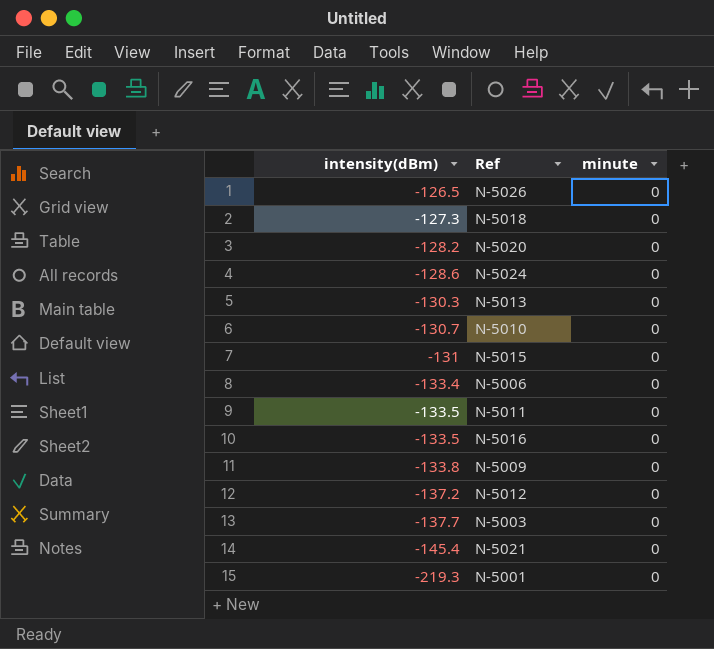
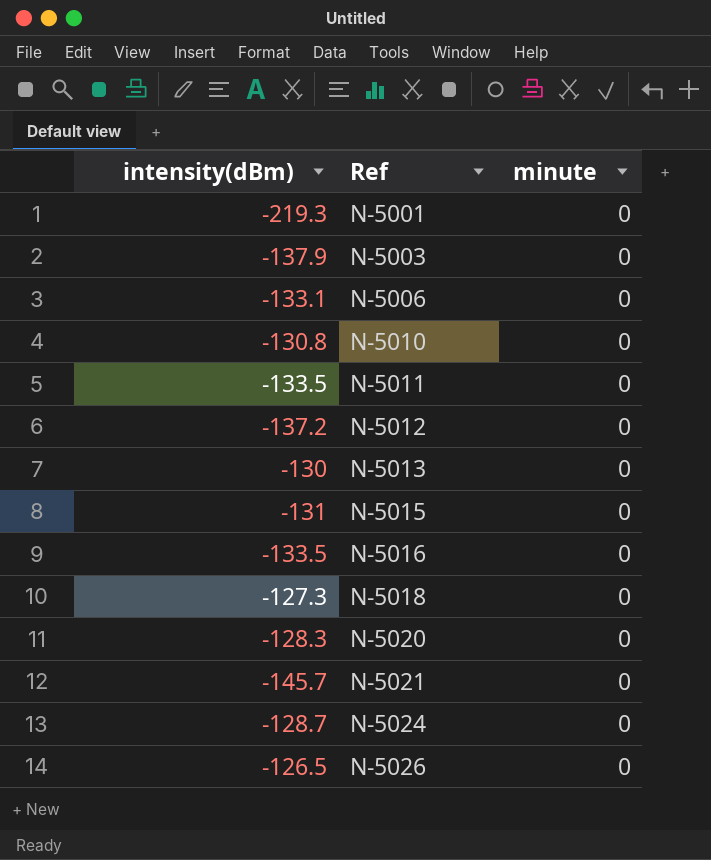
row order: intensity(dBm) descending -> Ref ascending
row N-5009: -133.8 | 0 -> none
N-5003 | intensity(dBm): -137.7 -> -137.9
N-5006 | intensity(dBm): -133.4 -> -133.1
N-5010 | intensity(dBm): -130.7 -> -130.8
N-5013 | intensity(dBm): -130.3 -> -130
N-5020 | intensity(dBm): -128.2 -> -128.3
N-5021 | intensity(dBm): -145.4 -> -145.7
N-5024 | intensity(dBm): -128.6 -> -128.7

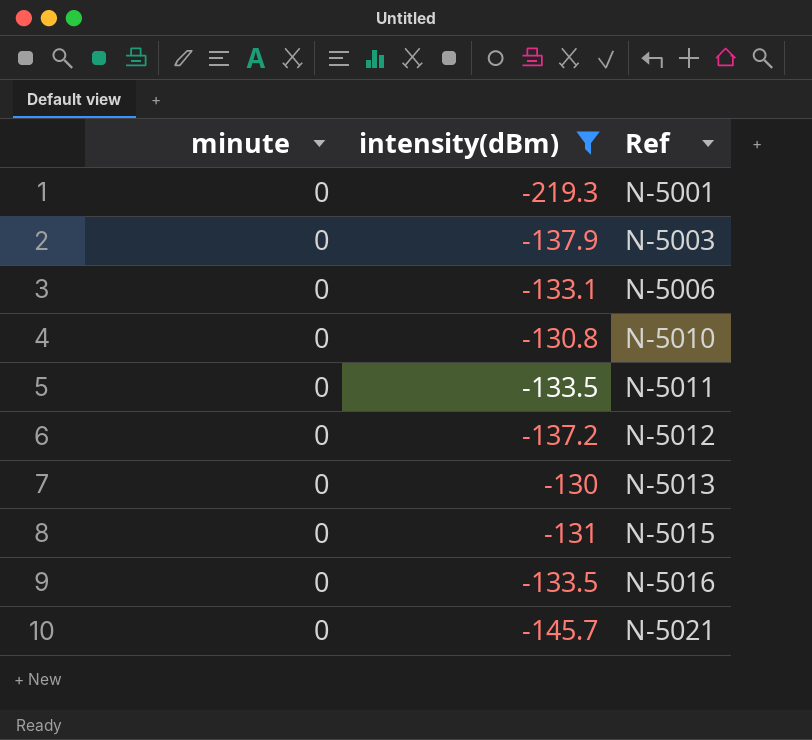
filter: none -> intensity(dBm) <= -130
column minute | position: 3 -> 1

